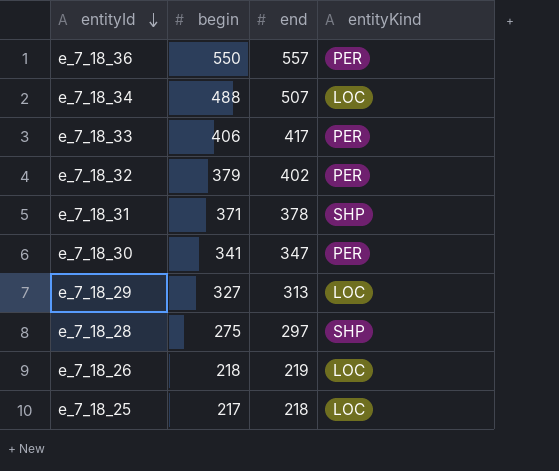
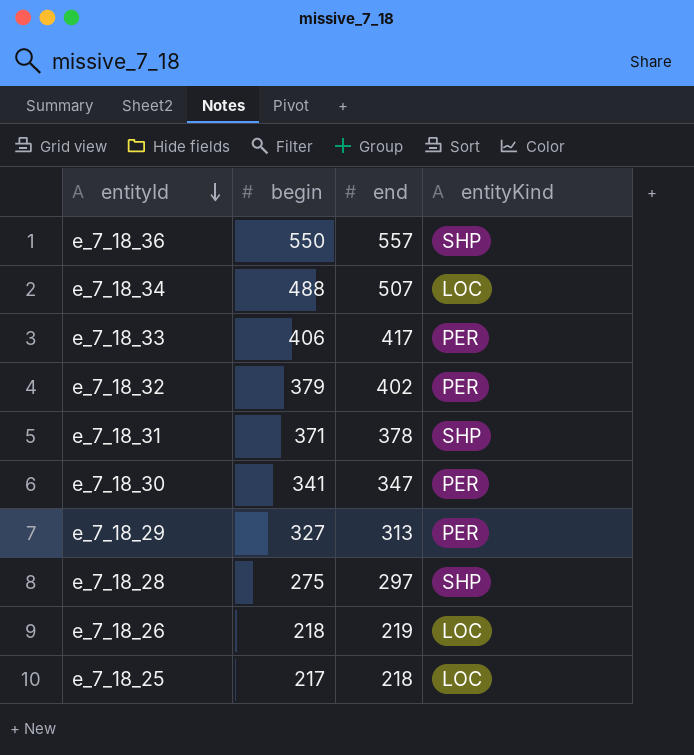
e_7_18_36 | entityKind: PER -> SHP
e_7_18_29 | entityKind: LOC -> PER

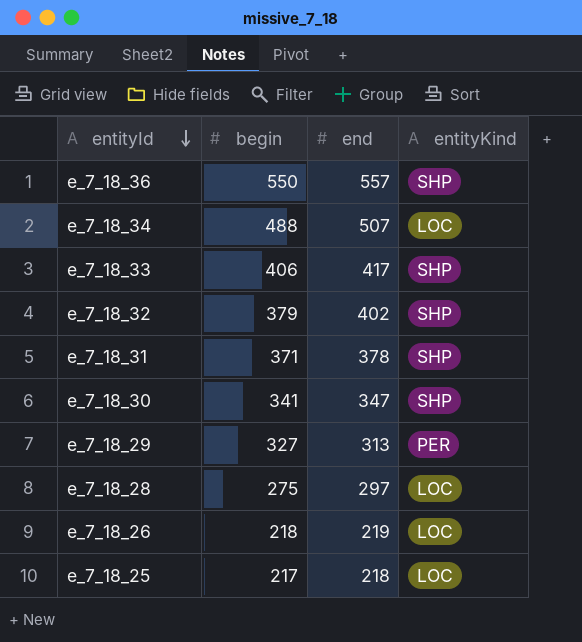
e_7_18_33 | entityKind: PER -> SHP
e_7_18_32 | entityKind: PER -> SHP
e_7_18_30 | entityKind: PER -> SHP
e_7_18_28 | entityKind: SHP -> LOC

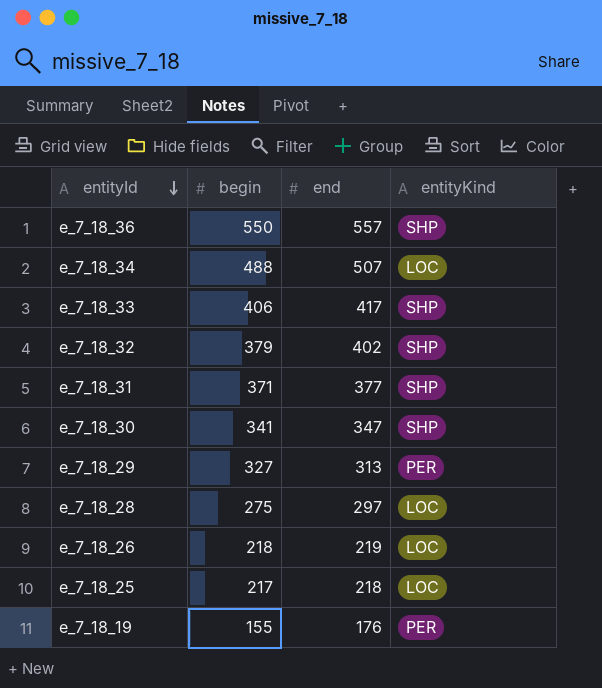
e_7_18_31 | end: 378 -> 377
row e_7_18_19: none -> 155 | 176 | PER

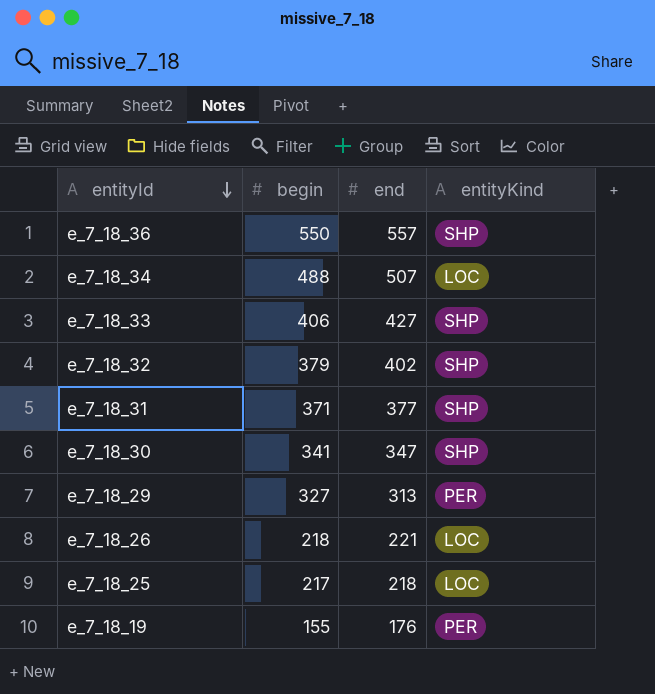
row e_7_18_28: 275 | 297 | LOC -> none
e_7_18_33 | end: 417 -> 427
e_7_18_26 | end: 219 -> 221

